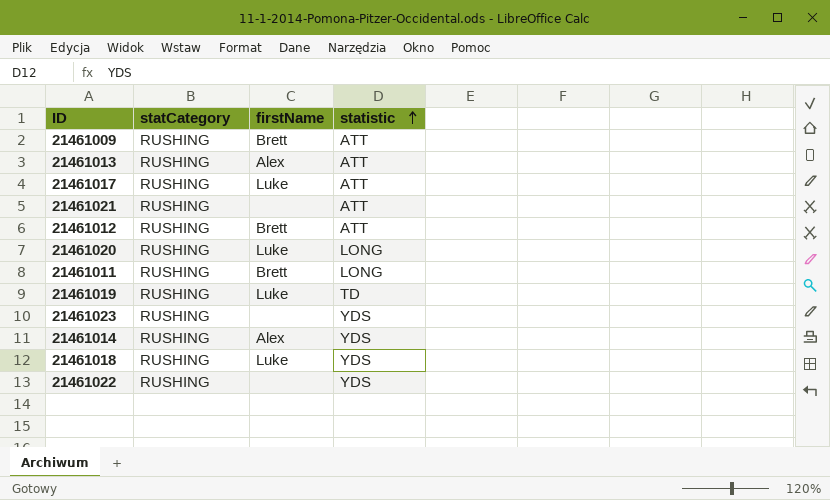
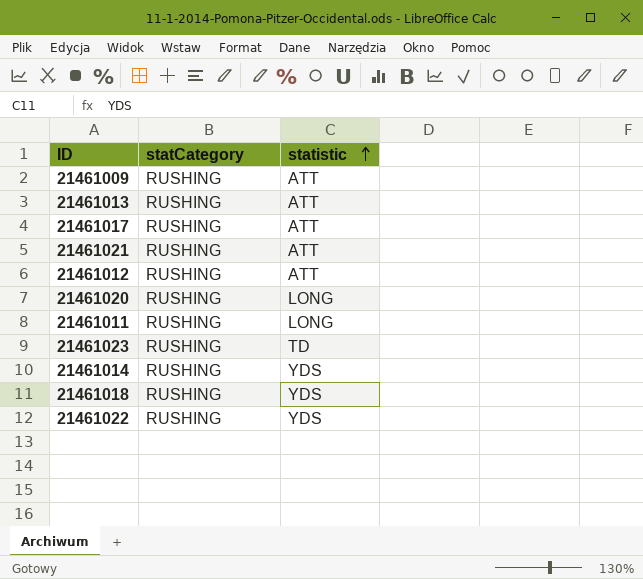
column firstName | position: 3 -> none
row 21461019: RUSHING | Luke | TD -> none
21461023 | statistic: YDS -> TD

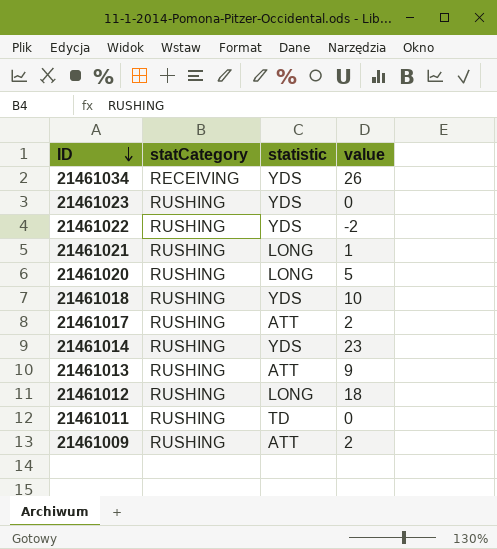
row order: statistic ascending -> ID descending
column value | position: none -> 4
row 21461034: none -> RECEIVING | YDS | 26
21461023 | statistic: TD -> YDS
21461021 | statistic: ATT -> LONG
21461012 | statistic: ATT -> LONG
21461011 | statistic: LONG -> TD

